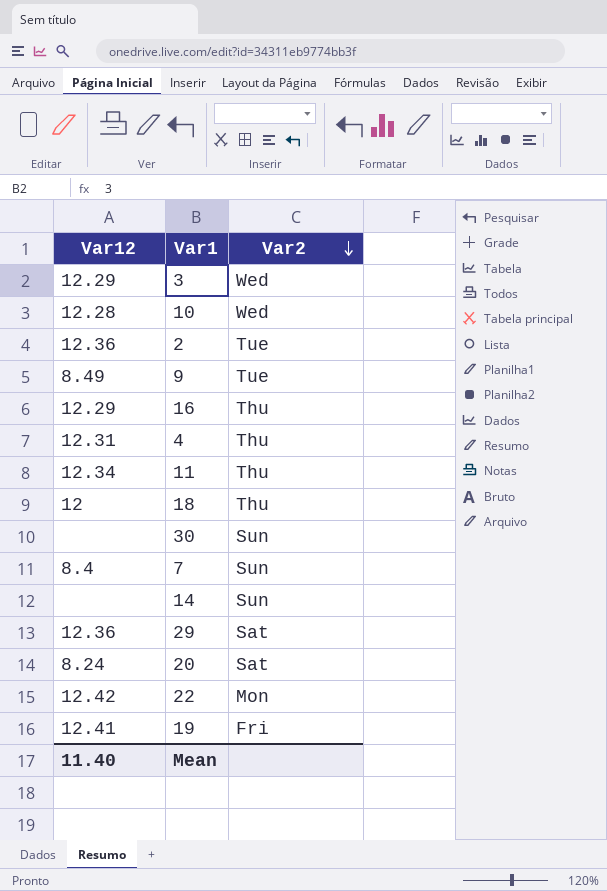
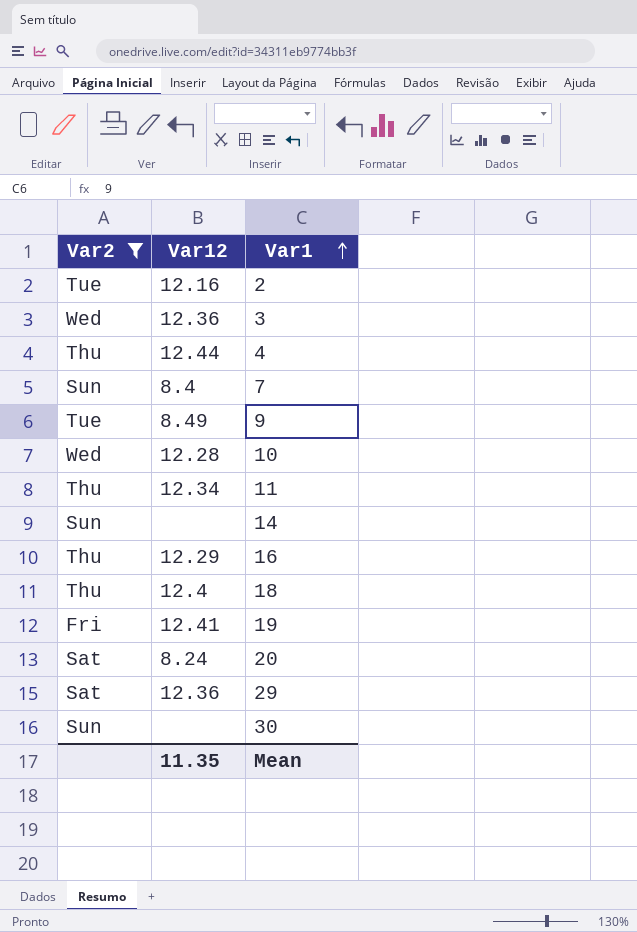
filter: none -> Var2 != Mon
row order: Var2 descending -> Var1 ascending
column Var2 | position: 3 -> 1
2 | Var12: 12.36 -> 12.16
3 | Var12: 12.29 -> 12.36
4 | Var12: 12.31 -> 12.44
18 | Var12: 12 -> 12.4
Mean | Var12: 11.40 -> 11.35

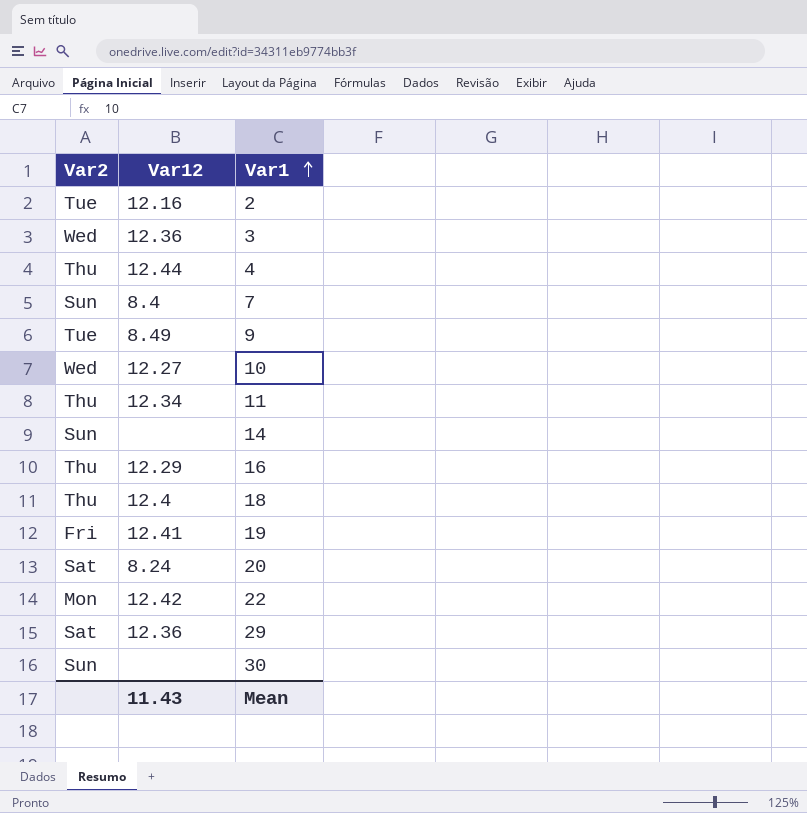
filter: Var2 != Mon -> none
10 | Var12: 12.28 -> 12.27
Mean | Var12: 11.35 -> 11.43

